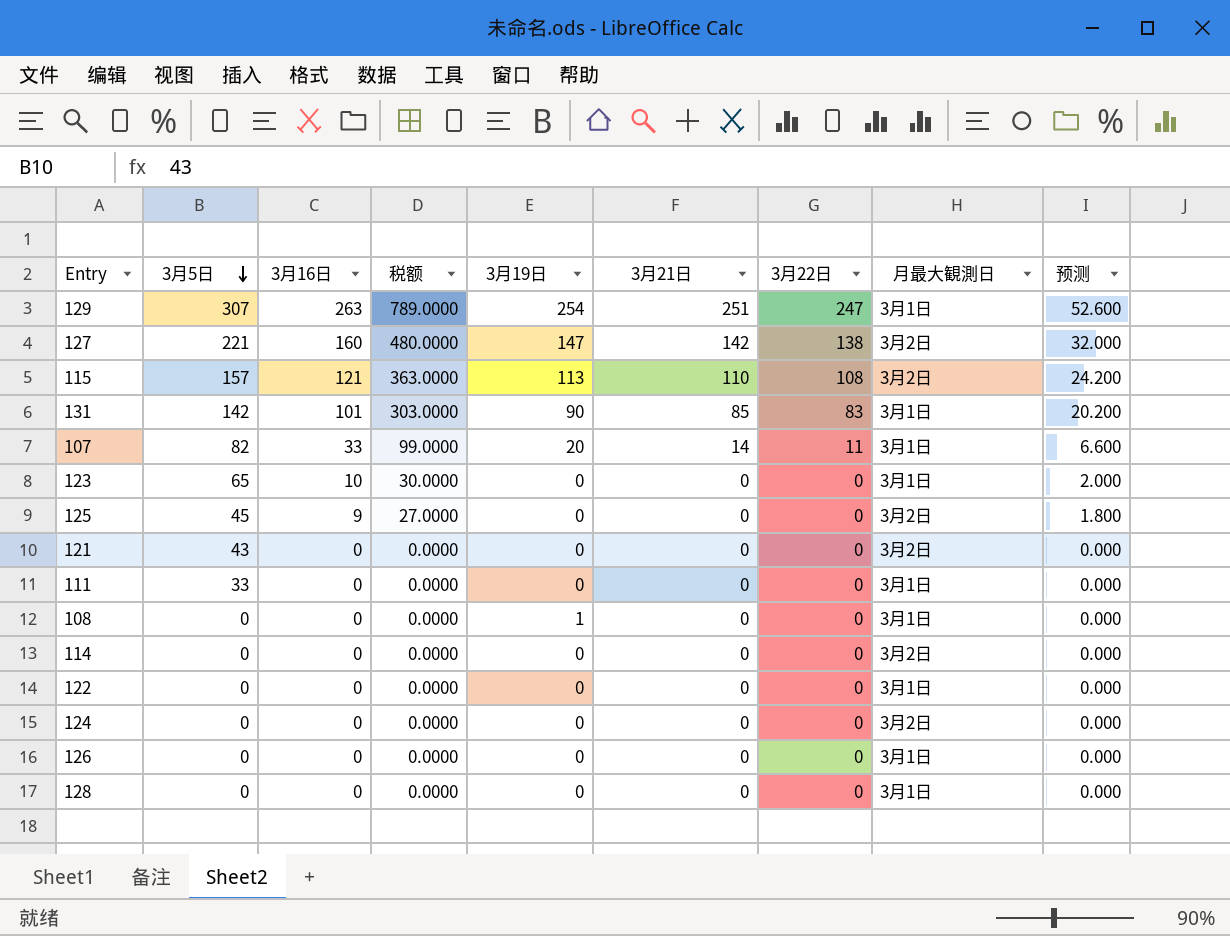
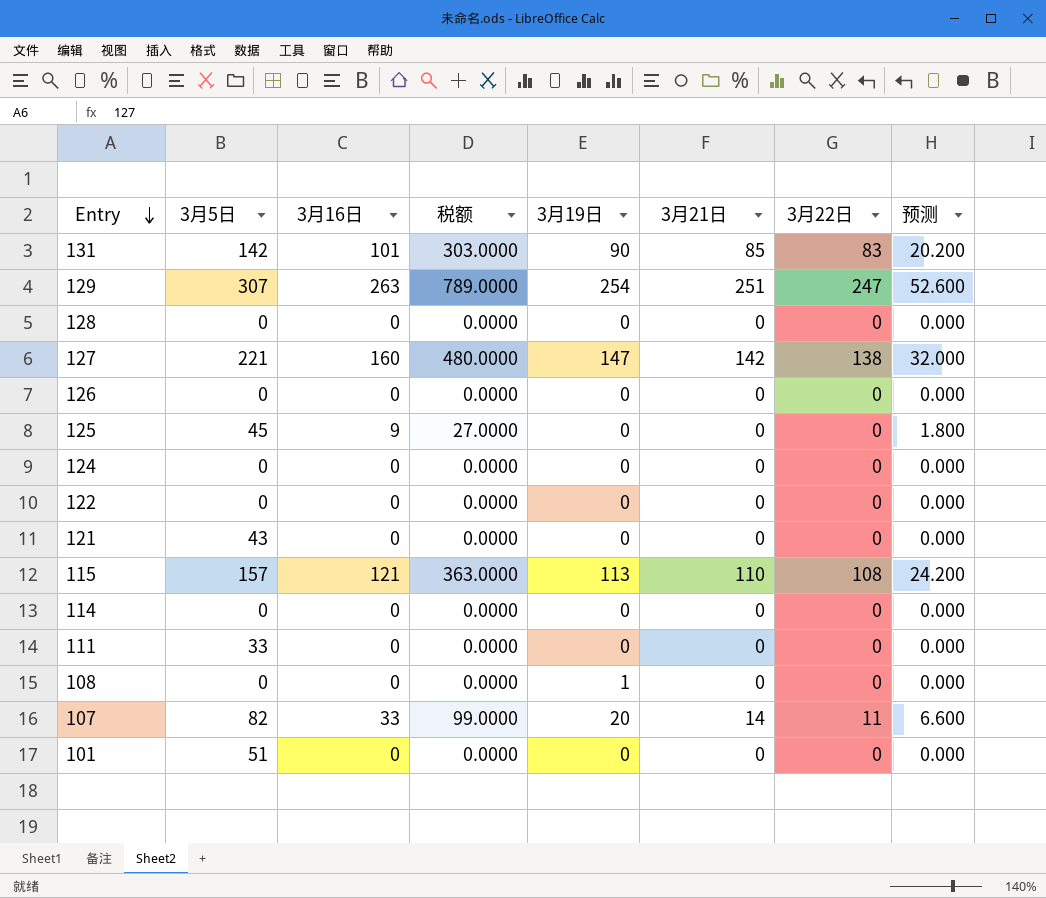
row order: 3月5日 descending -> Entry descending
column 月最大観測日 | position: 8 -> none
row 123: 65 | 10 | 30.0000 | 0 | 0 | 0 | 3月1日 | 2.000 -> none
row 101: none -> 51 | 0 | 0.0000 | 0 | 0 | 0 | 0.000

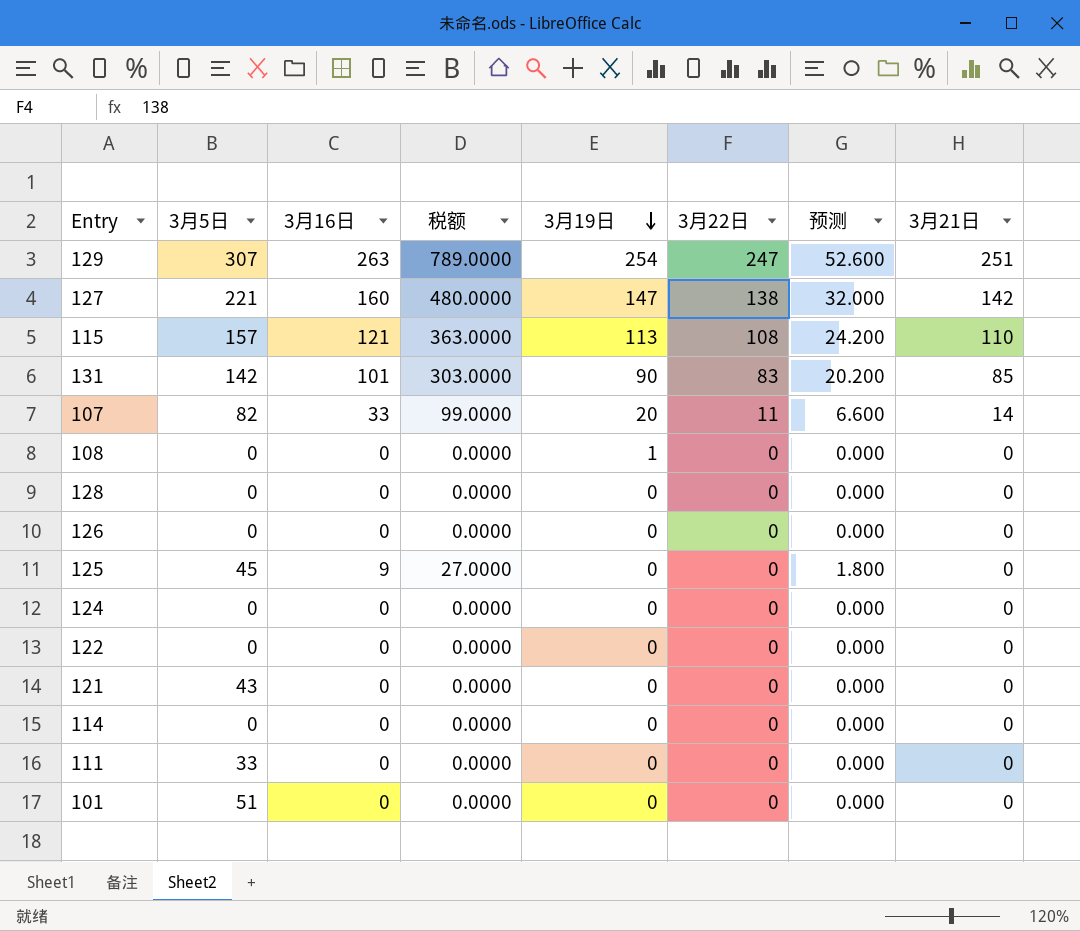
row order: Entry descending -> 3月19日 descending
column 3月21日 | position: 6 -> 8

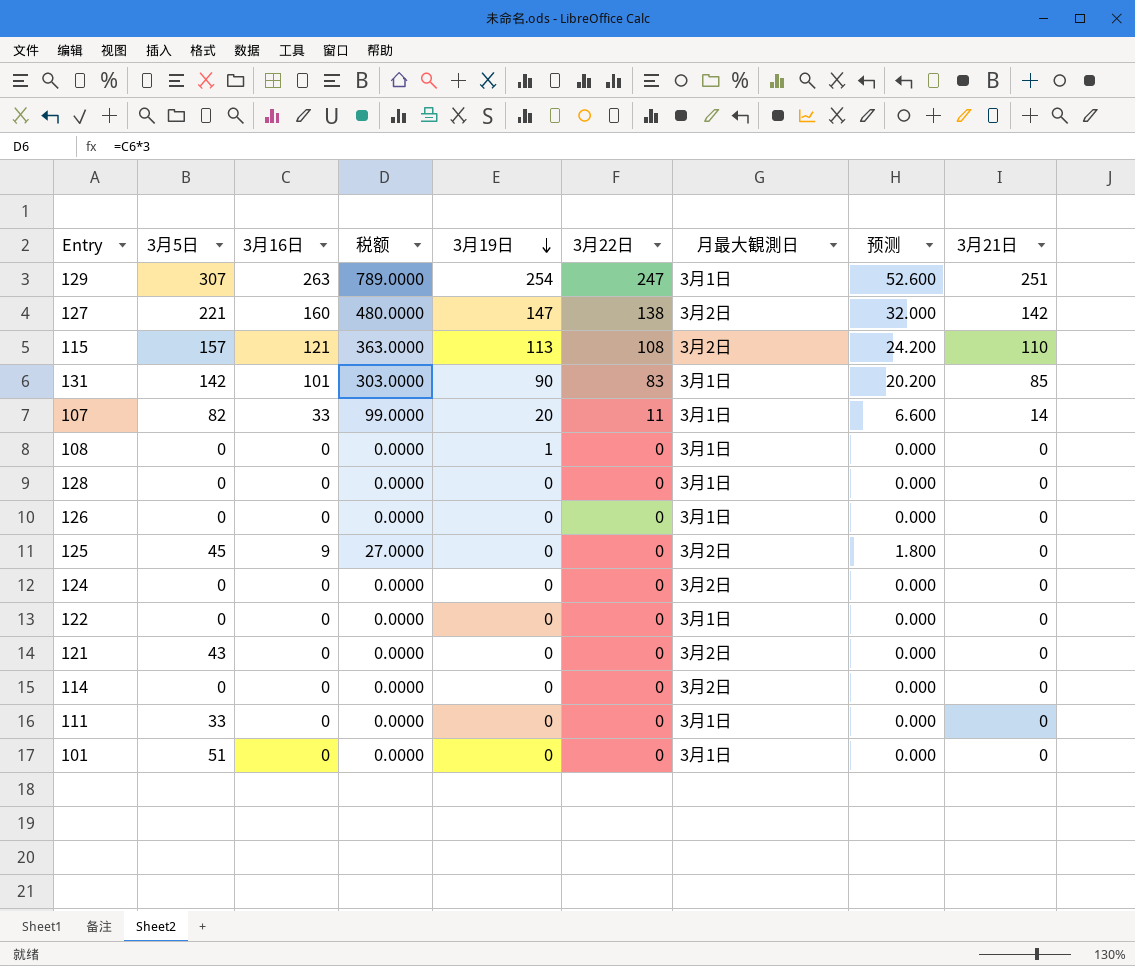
column 月最大観測日 | position: none -> 7

